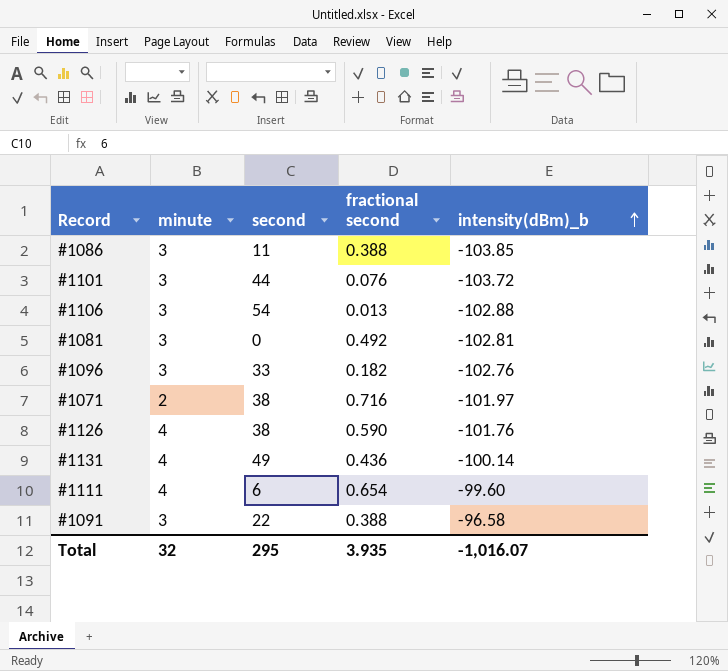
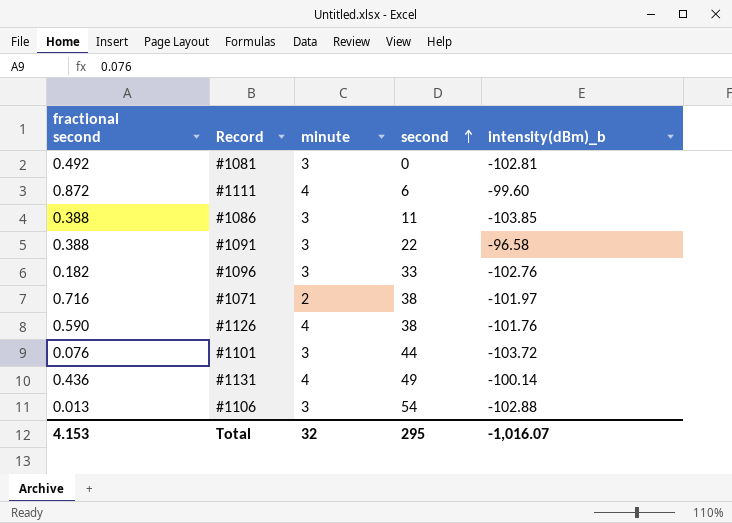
row order: intensity(dBm)_b ascending -> second ascending
column fractional second | position: 4 -> 1
#1111 | fractional second: 0.654 -> 0.872
Total | fractional second: 3.935 -> 4.153

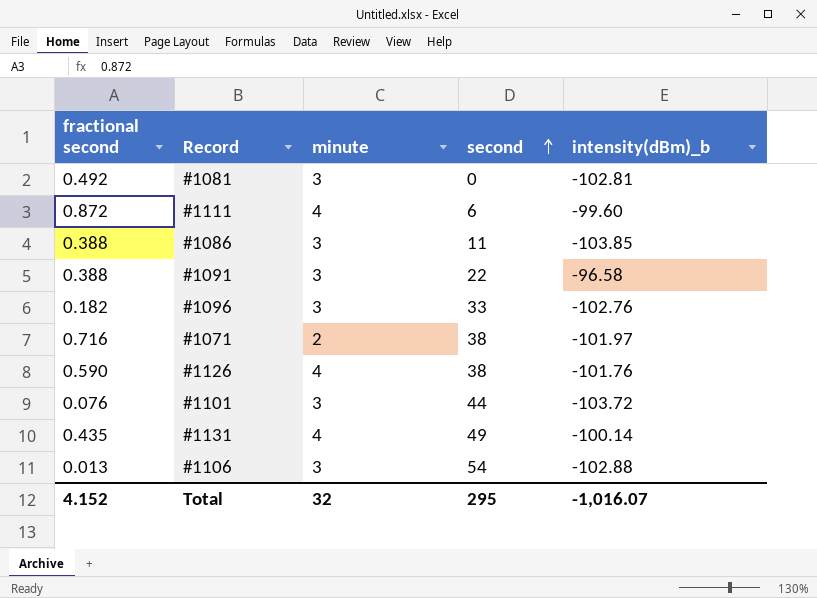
#1131 | fractional second: 0.436 -> 0.435
Total | fractional second: 4.153 -> 4.152

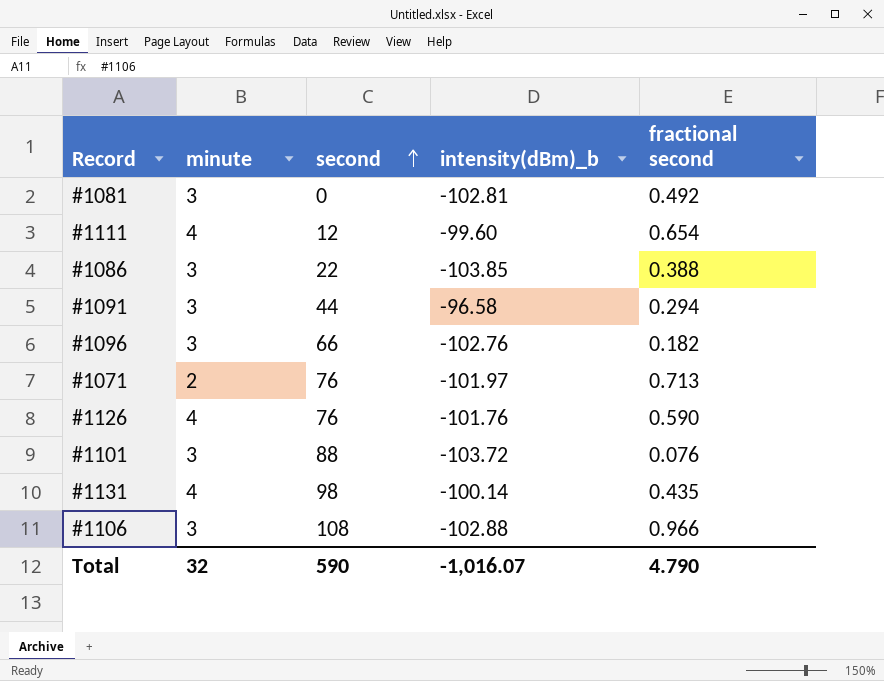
column fractional second | position: 1 -> 5
#1111 | second: 6 -> 12
#1111 | fractional second: 0.872 -> 0.654
#1086 | second: 11 -> 22
#1091 | second: 22 -> 44
#1091 | fractional second: 0.388 -> 0.294
#1096 | second: 33 -> 66
#1071 | second: 38 -> 76
#1071 | fractional second: 0.716 -> 0.713
#1126 | second: 38 -> 76
#1101 | second: 44 -> 88
#1131 | second: 49 -> 98
#1106 | second: 54 -> 108
#1106 | fractional second: 0.013 -> 0.966
Total | second: 295 -> 590
Total | fractional second: 4.152 -> 4.790

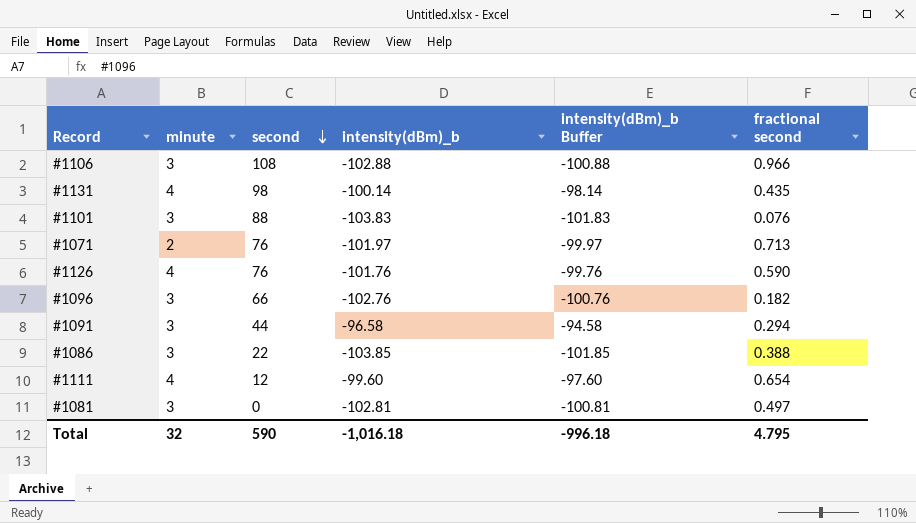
row order: second ascending -> second descending
column intensity(dBm)_b Buffer | formula: none -> [intensity(dBm)_b] + 2
#1101 | intensity(dBm)_b: -103.72 -> -103.83
#1081 | fractional second: 0.492 -> 0.497
Total | intensity(dBm)_b: -1,016.07 -> -1,016.18
Total | fractional second: 4.790 -> 4.795

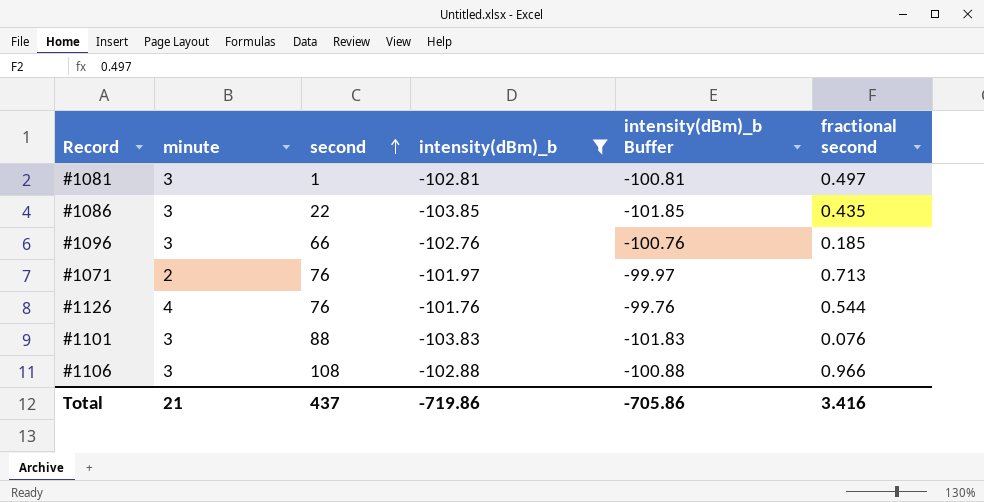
filter: none -> intensity(dBm)_b <= -101.76
row order: second descending -> second ascending
#1081 | second: 0 -> 1
#1086 | fractional second: 0.388 -> 0.435
#1096 | fractional second: 0.182 -> 0.185
#1126 | fractional second: 0.590 -> 0.544
Total | minute: 32 -> 21
Total | second: 590 -> 437
Total | intensity(dBm)_b: -1,016.18 -> -719.86
Total | intensity(dBm)_b Buffer: -996.18 -> -705.86
Total | fractional second: 4.795 -> 3.416

